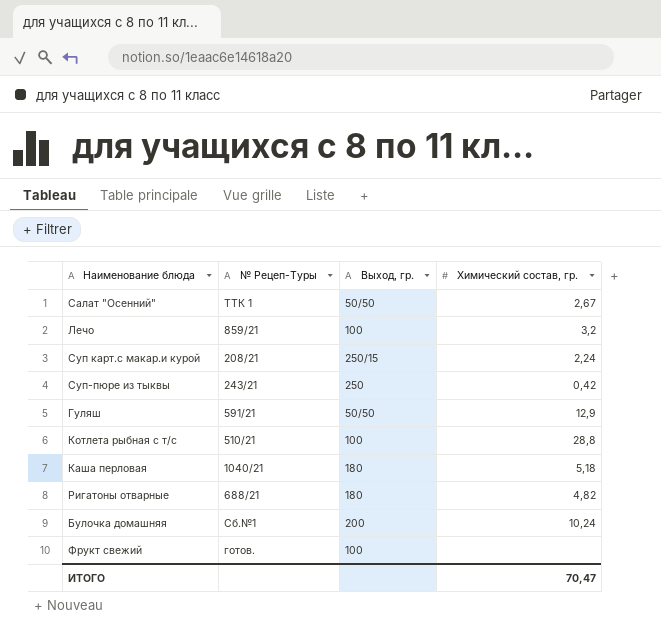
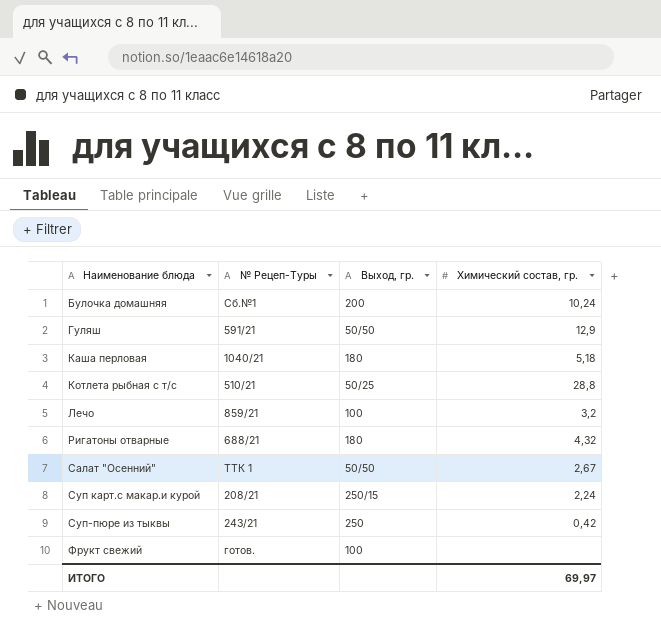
row order: none -> Наименование блюда ascending
Котлета рыбная с т/с | Выход, гр.: 100 -> 50/25
Ригатоны отварные | Химический состав, гр.: 4,82 -> 4,32
ИТОГО | Химический состав, гр.: 70,47 -> 69,97

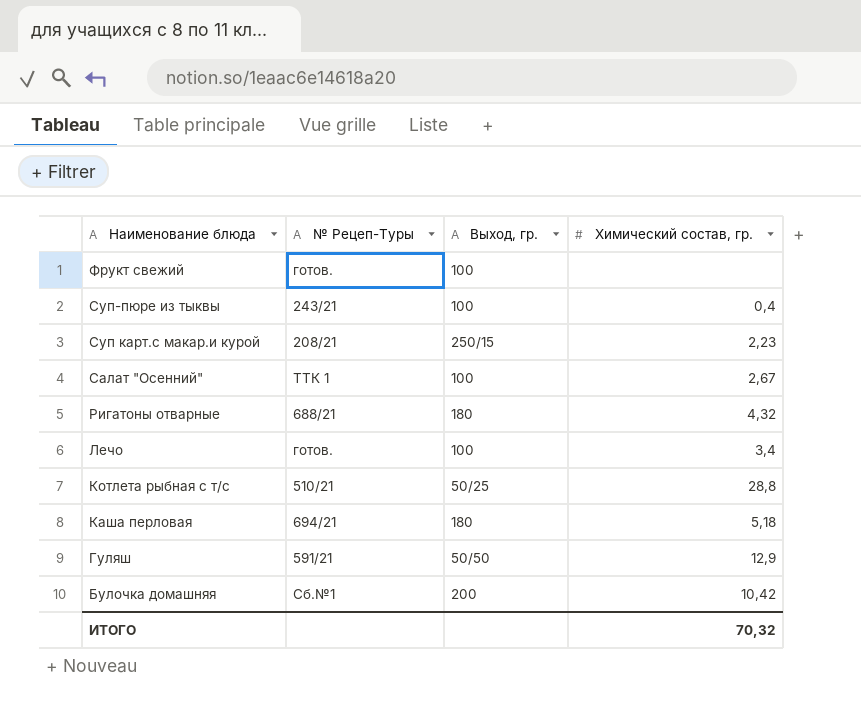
row order: Наименование блюда ascending -> Наименование блюда descending
Суп-пюре из тыквы | Выход, гр.: 250 -> 100
Суп-пюре из тыквы | Химический состав, гр.: 0,42 -> 0,4
Суп карт.с макар.и курой | Химический состав, гр.: 2,24 -> 2,23
Салат "Осенний" | Выход, гр.: 50/50 -> 100
Лечо | № Рецеп-Туры: 859/21 -> готов.
Лечо | Химический состав, гр.: 3,2 -> 3,4
Каша перловая | № Рецеп-Туры: 1040/21 -> 694/21
Булочка домашняя | Химический состав, гр.: 10,24 -> 10,42
ИТОГО | Химический состав, гр.: 69,97 -> 70,32

